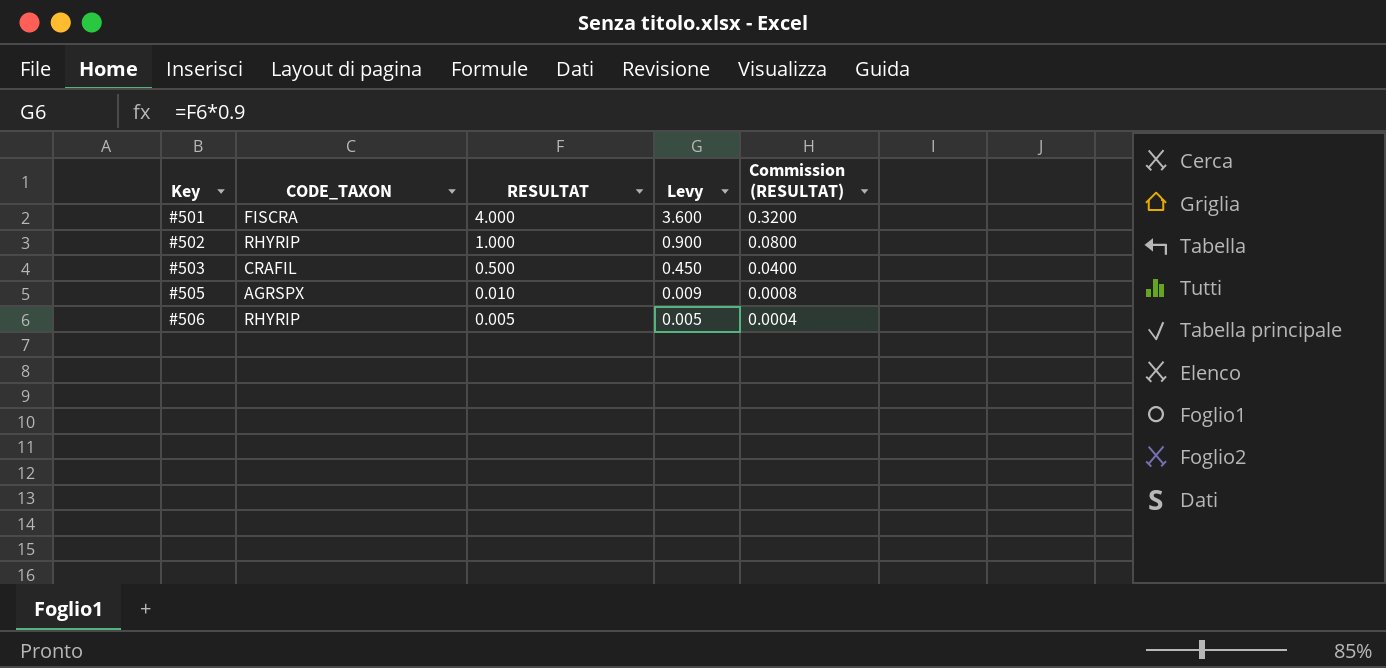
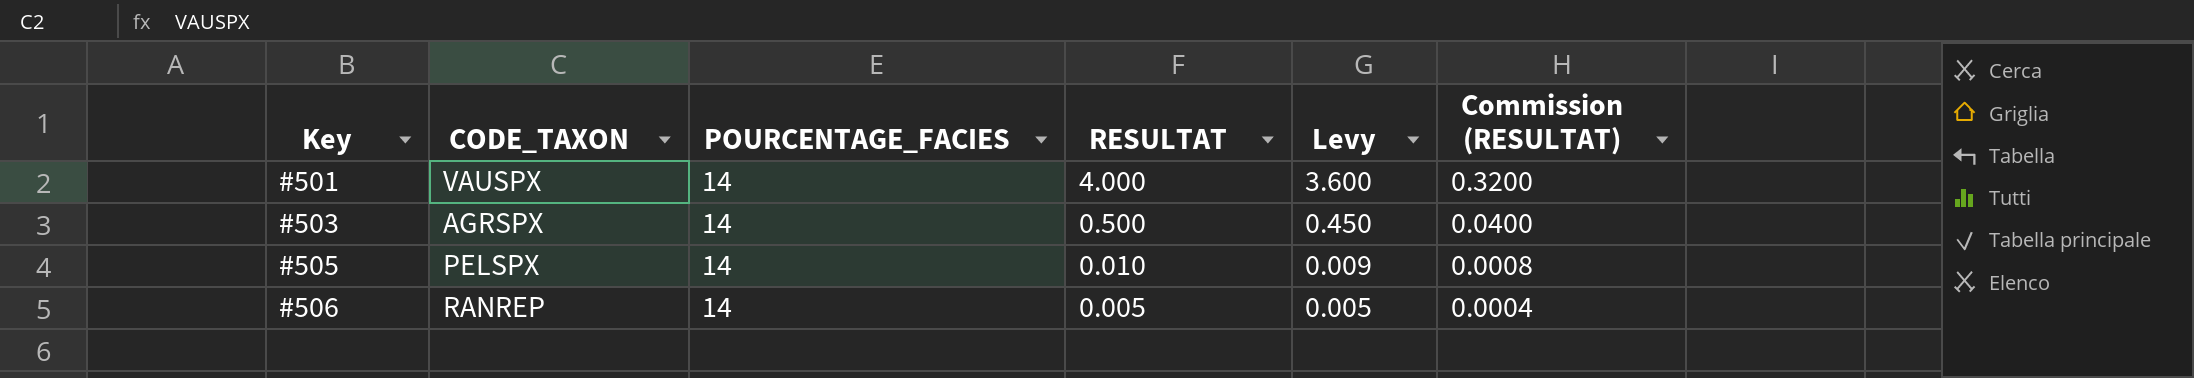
column POURCENTAGE_FACIES | position: none -> 3
row #502: RHYRIP | 1.000 | 0.900 | 0.0800 -> none
#501 | CODE_TAXON: FISCRA -> VAUSPX
#503 | CODE_TAXON: CRAFIL -> AGRSPX
#505 | CODE_TAXON: AGRSPX -> PELSPX
#506 | CODE_TAXON: RHYRIP -> RANREP

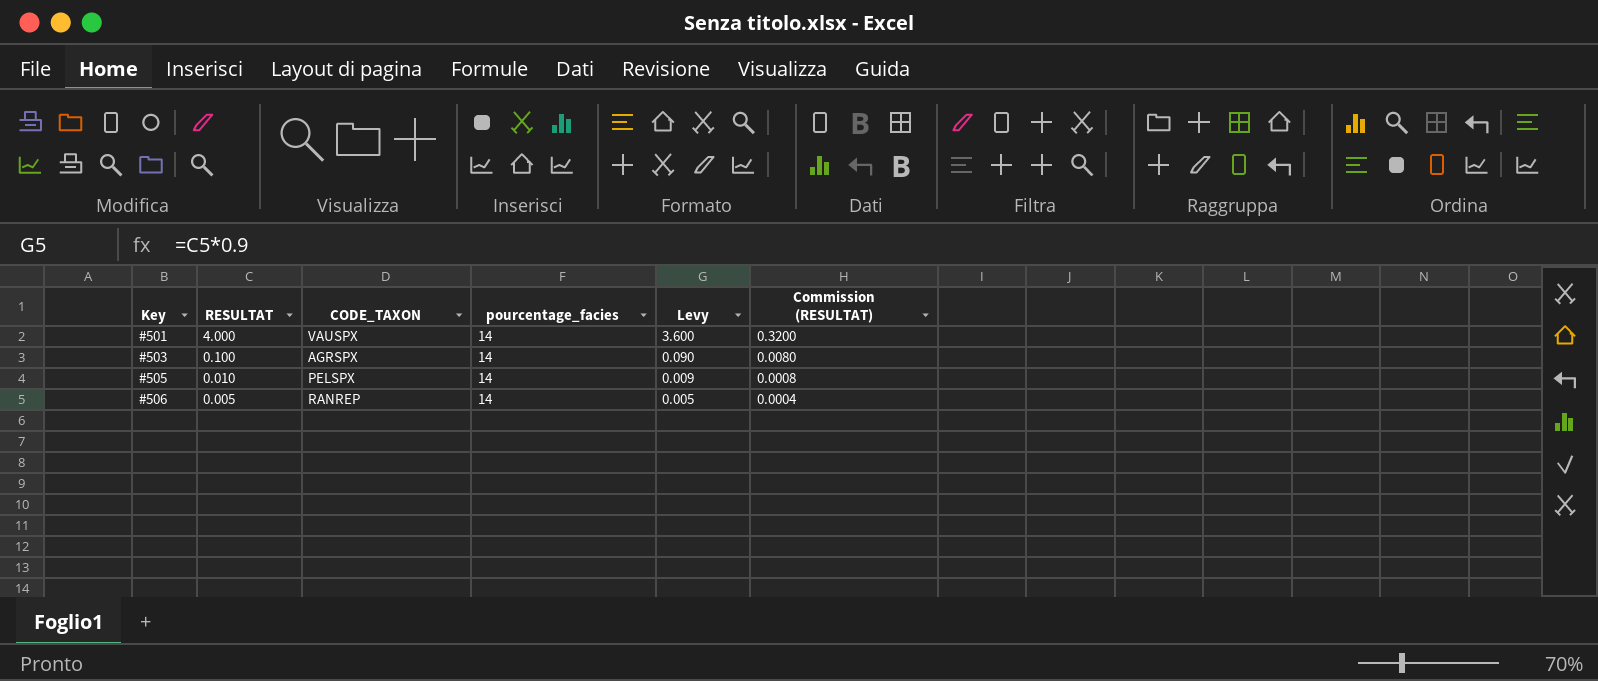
column RESULTAT | position: 4 -> 2
column name: POURCENTAGE_FACIES -> pourcentage_facies
#503 | RESULTAT: 0.500 -> 0.100
#503 | Levy: 0.450 -> 0.090
#503 | Commission (RESULTAT): 0.0400 -> 0.0080

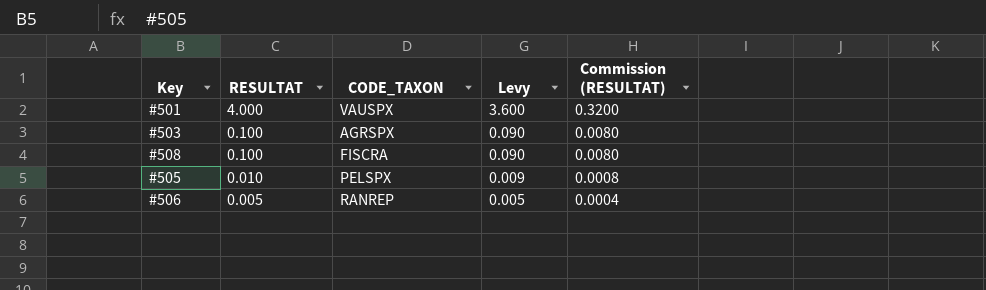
column pourcentage_facies | position: 4 -> none
row #508: none -> 0.100 | FISCRA | 0.090 | 0.0080

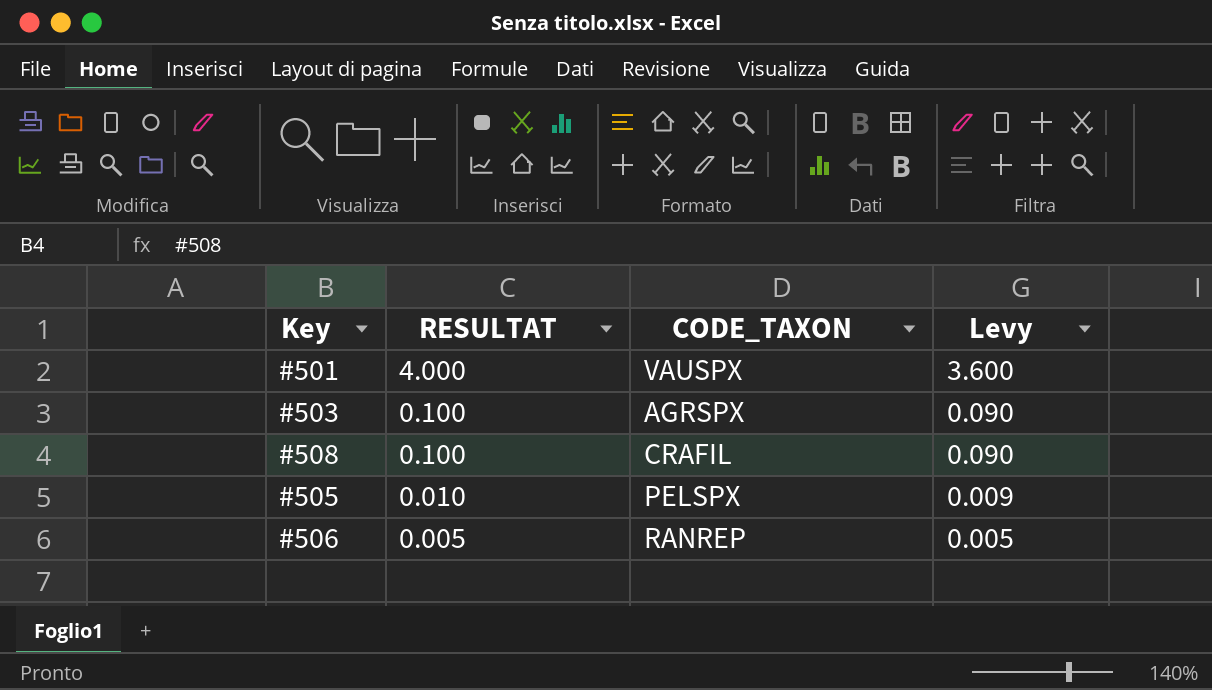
column Commission (RESULTAT) | formula: [RESULTAT] * 0.08 -> none
#508 | CODE_TAXON: FISCRA -> CRAFIL

